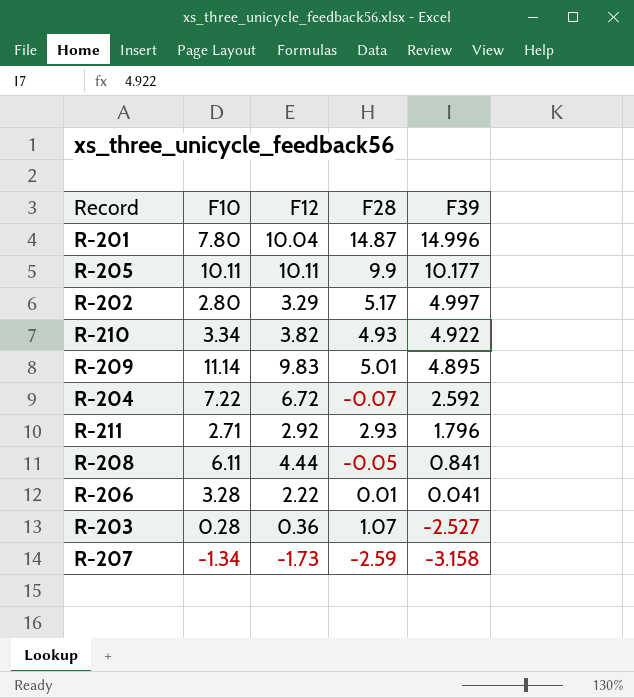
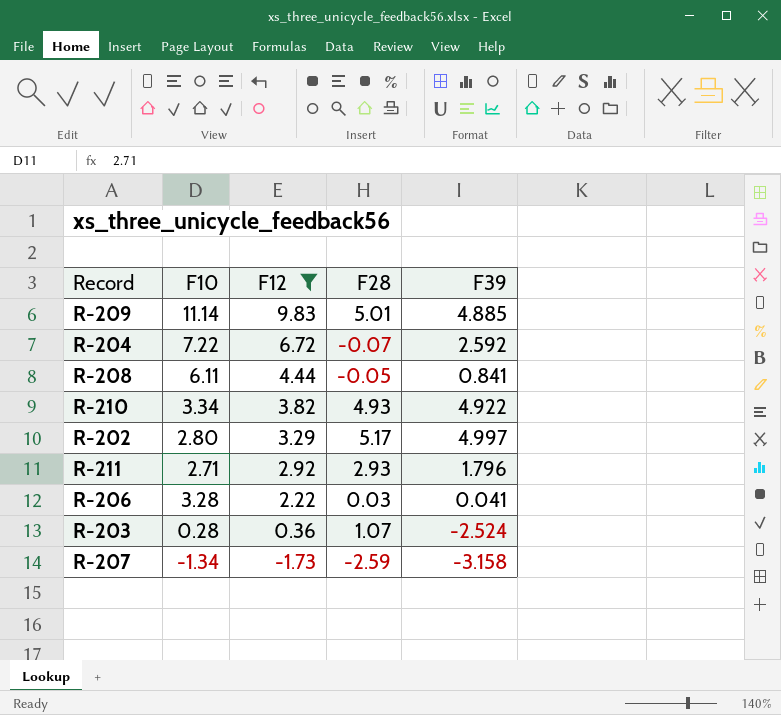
filter: none -> F12 <= 9.83
row order: F39 descending -> F12 descending
R-209 | F39: 4.895 -> 4.885
R-206 | F28: 0.01 -> 0.03
R-203 | F39: -2.527 -> -2.524

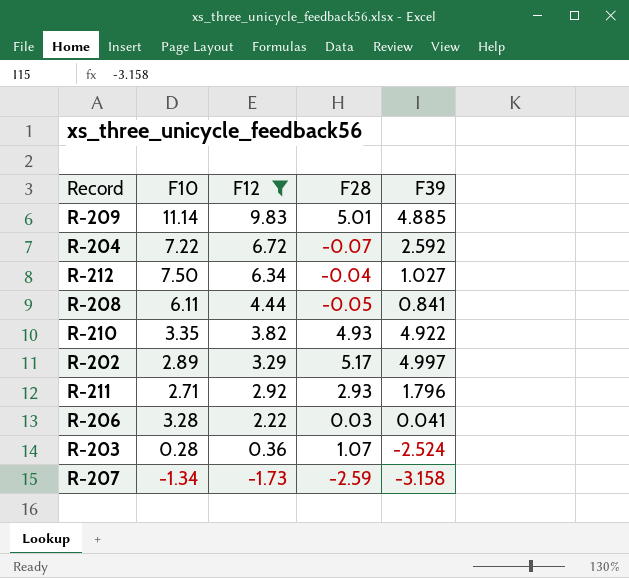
row R-212: none -> 7.50 | 6.34 | -0.04 | 1.027
R-210 | F10: 3.34 -> 3.35
R-202 | F10: 2.80 -> 2.89

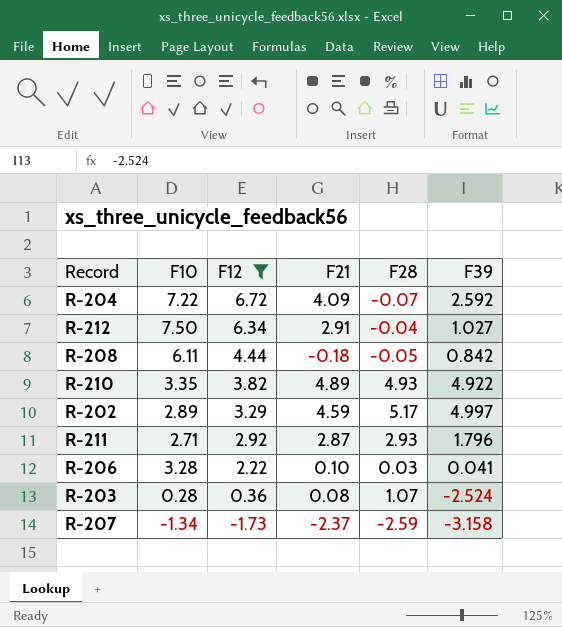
column F21 | position: none -> 4
row R-209: 11.14 | 9.83 | 5.01 | 4.885 -> none
R-208 | F39: 0.841 -> 0.842

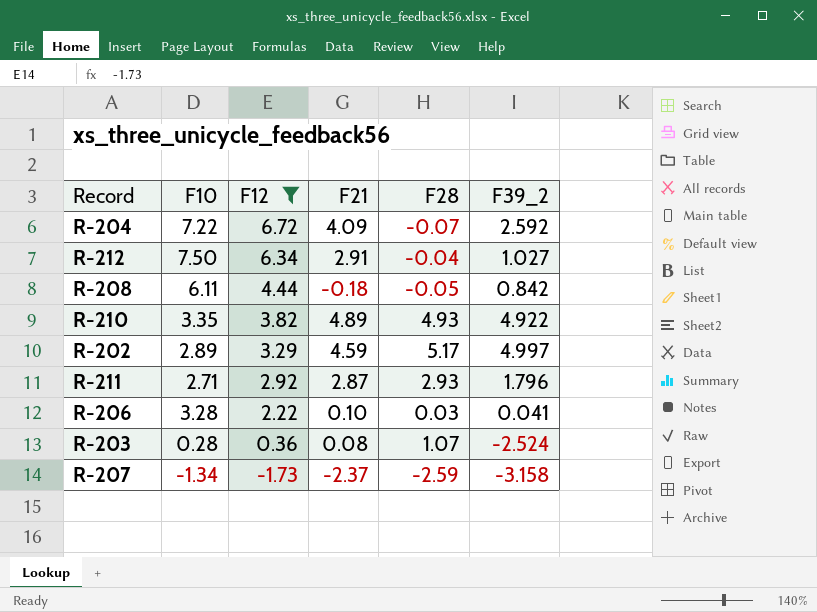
column name: F39 -> F39_2

